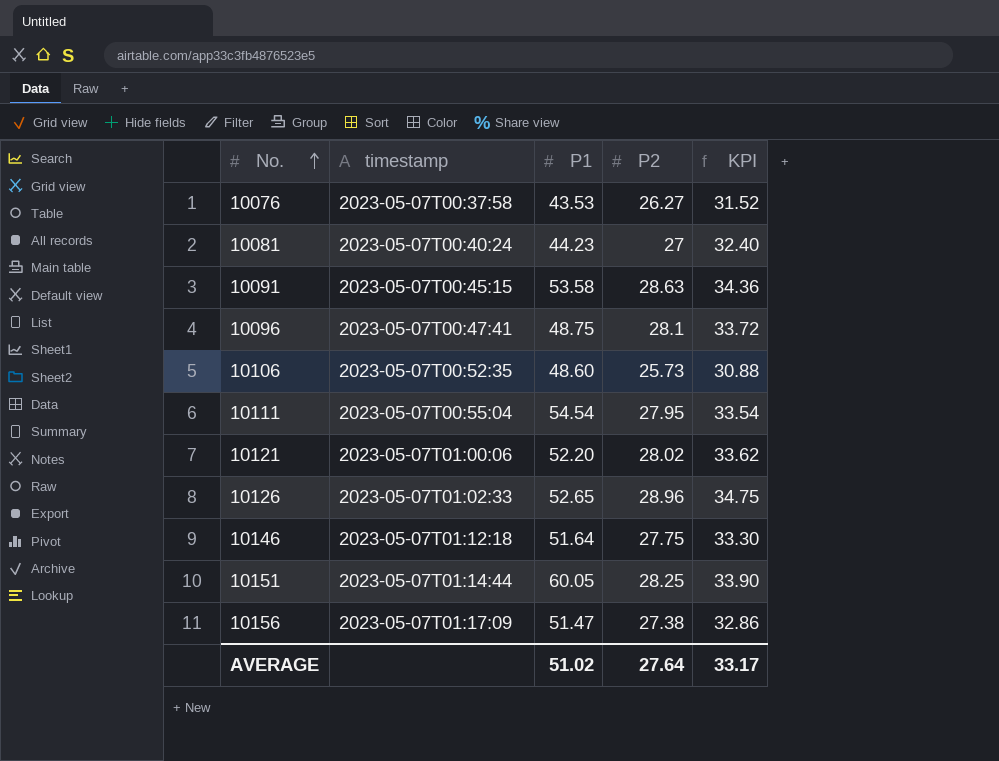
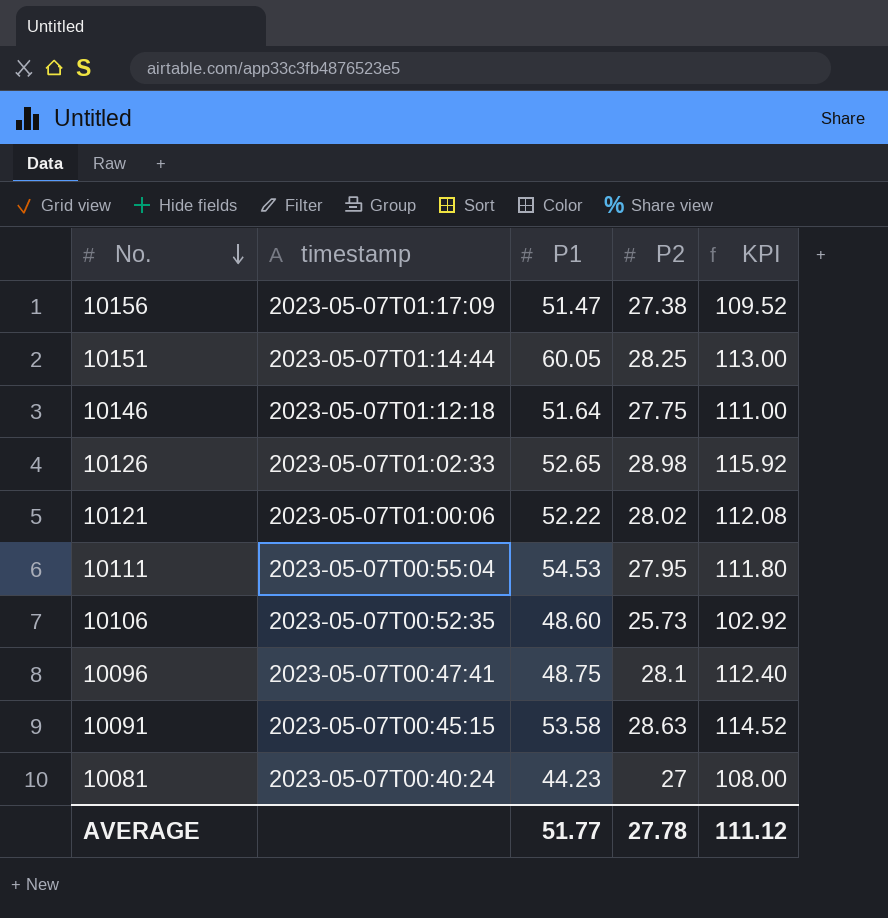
row order: No. ascending -> No. descending
column KPI | formula: [P2] * 1.2 -> [P2] * 4
row 10076: 2023-05-07T00:37:58 | 43.53 | 26.27 | 31.52 -> none
10126 | P2: 28.96 -> 28.98
10121 | P1: 52.20 -> 52.22
10111 | P1: 54.54 -> 54.53
AVERAGE | P1: 51.02 -> 51.77
AVERAGE | P2: 27.64 -> 27.78
AVERAGE | KPI: 33.17 -> 111.12

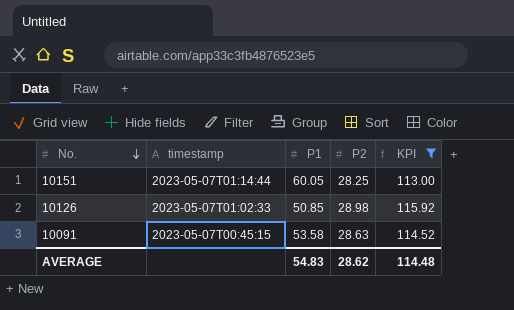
filter: none -> KPI >= 113.00
10126 | P1: 52.65 -> 50.85
AVERAGE | P1: 51.77 -> 54.83
AVERAGE | P2: 27.78 -> 28.62
AVERAGE | KPI: 111.12 -> 114.48

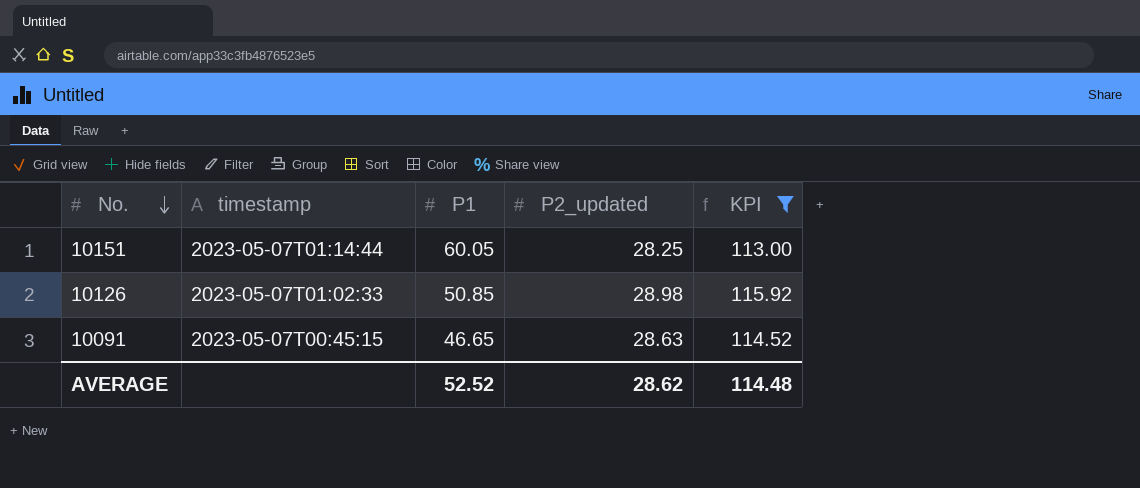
column name: P2 -> P2_updated
10091 | P1: 53.58 -> 46.65
AVERAGE | P1: 54.83 -> 52.52

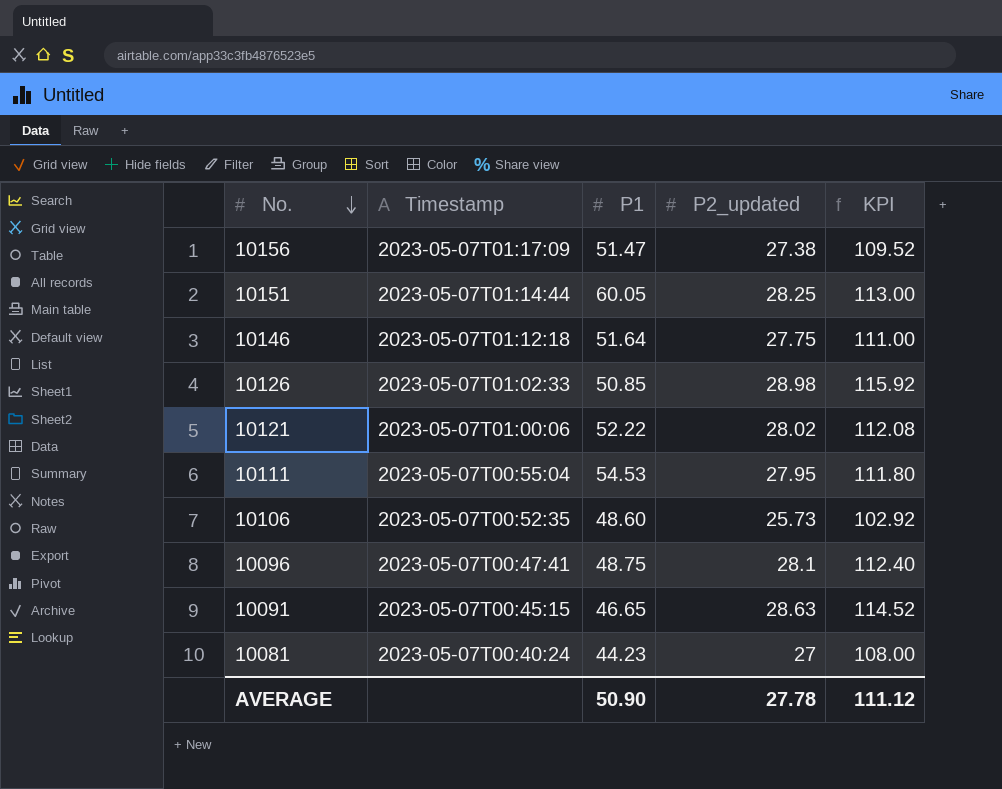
filter: KPI >= 113.00 -> none
column name: timestamp -> Timestamp
AVERAGE | P1: 52.52 -> 50.90
AVERAGE | P2_updated: 28.62 -> 27.78
AVERAGE | KPI: 114.48 -> 111.12

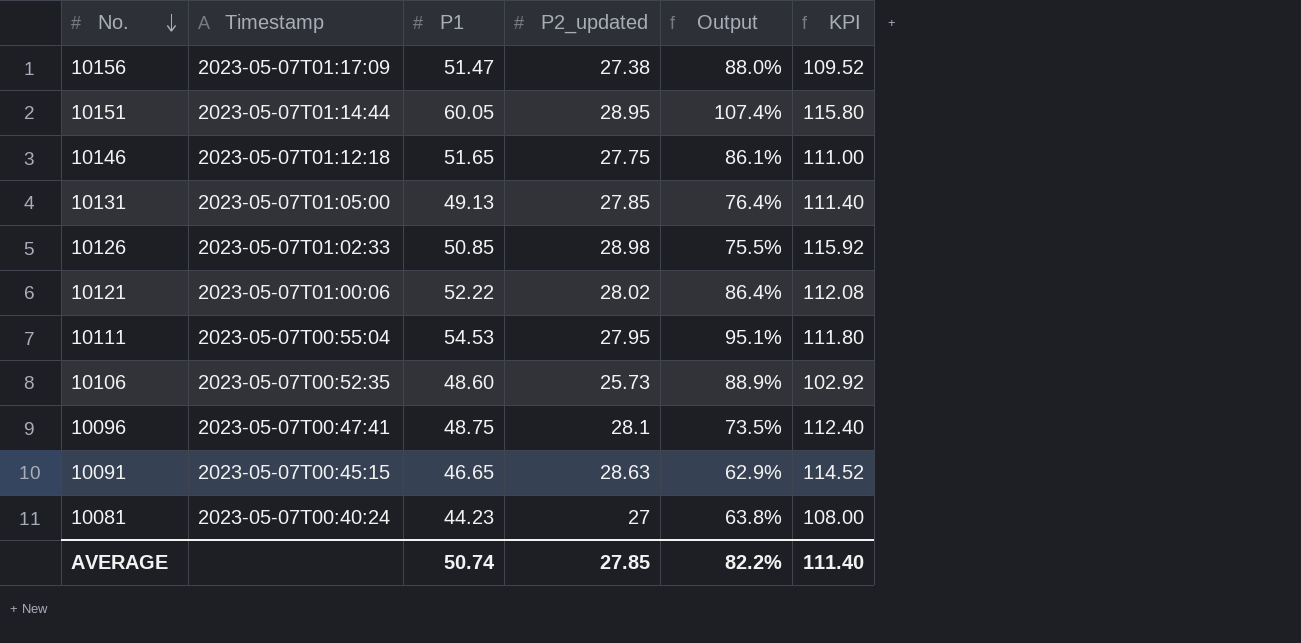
column Output | formula: none -> ([P1] - [P2_updated]) / [P2_updated]
10151 | P2_updated: 28.25 -> 28.95
10151 | KPI: 113.00 -> 115.80
10146 | P1: 51.64 -> 51.65
row 10131: none -> 2023-05-07T01:05:00 | 49.13 | 27.85 | 76.4% | 111.40
AVERAGE | P1: 50.90 -> 50.74
AVERAGE | P2_updated: 27.78 -> 27.85
AVERAGE | KPI: 111.12 -> 111.40

